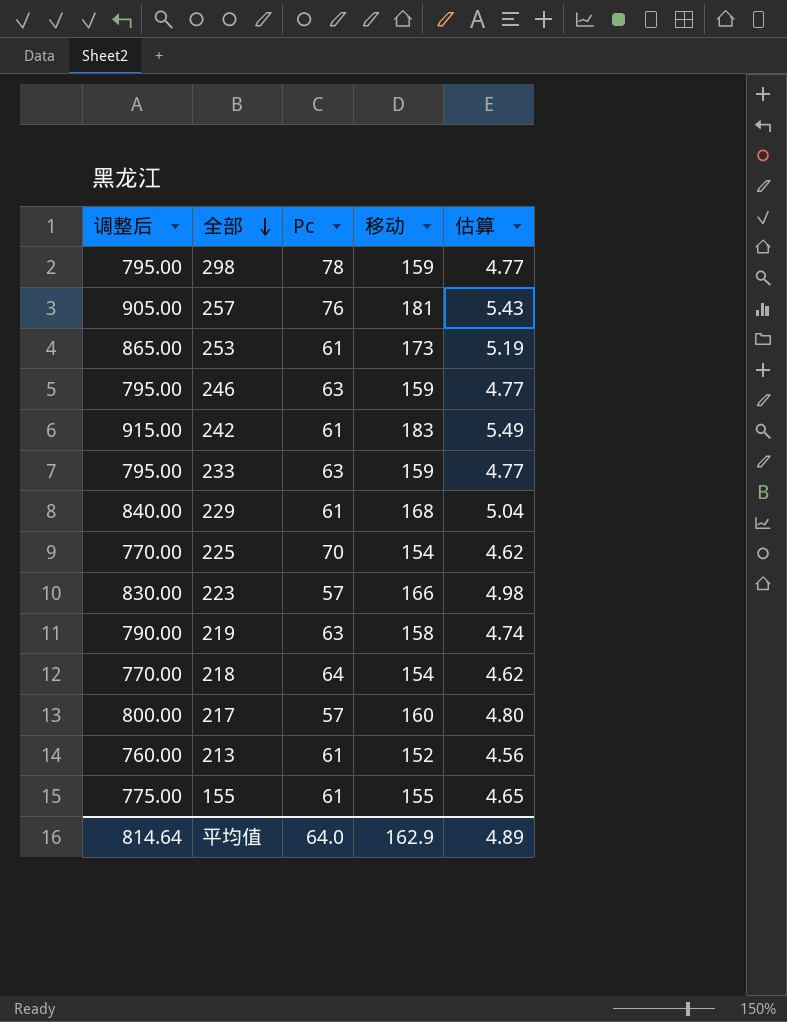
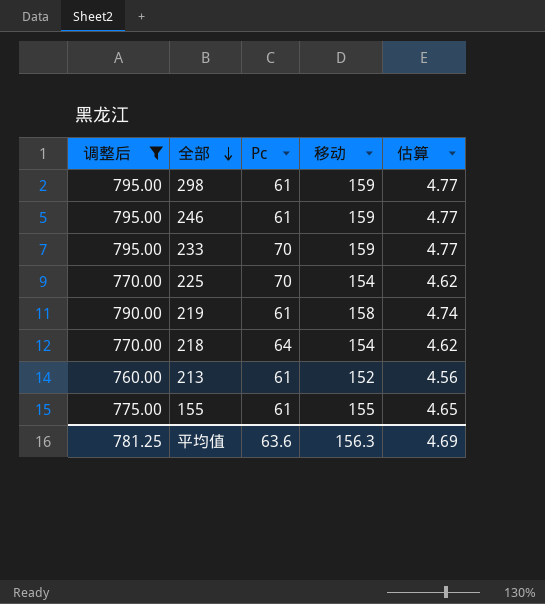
filter: none -> 调整后 <= 795.00
298 | Pc: 78 -> 61
246 | Pc: 63 -> 61
233 | Pc: 63 -> 70
219 | Pc: 63 -> 61
平均值 | 调整后: 814.64 -> 781.25
平均值 | Pc: 64.0 -> 63.6
平均值 | 移动: 162.9 -> 156.3
平均值 | 估算: 4.89 -> 4.69

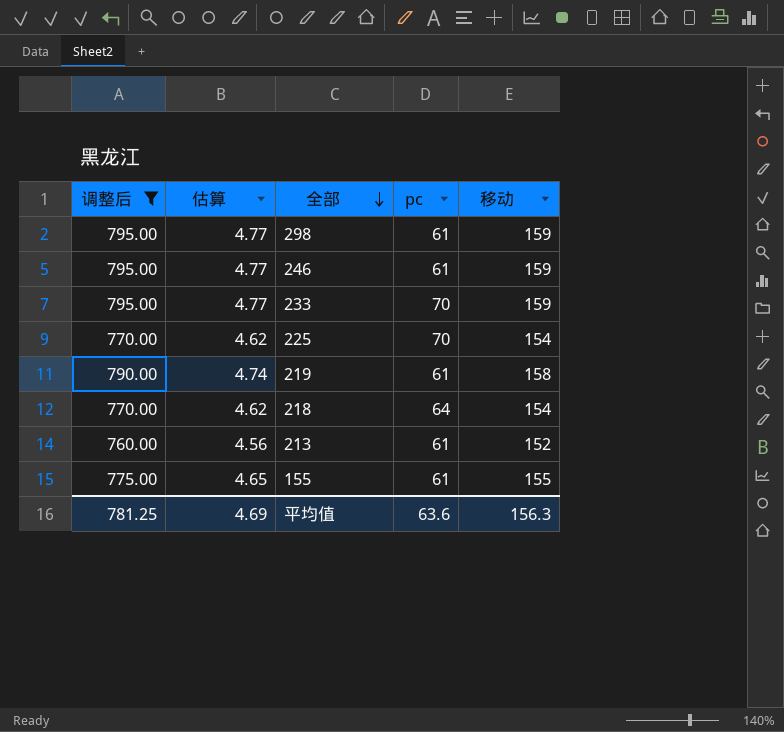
column 估算 | position: 5 -> 2
column name: Pc -> pc

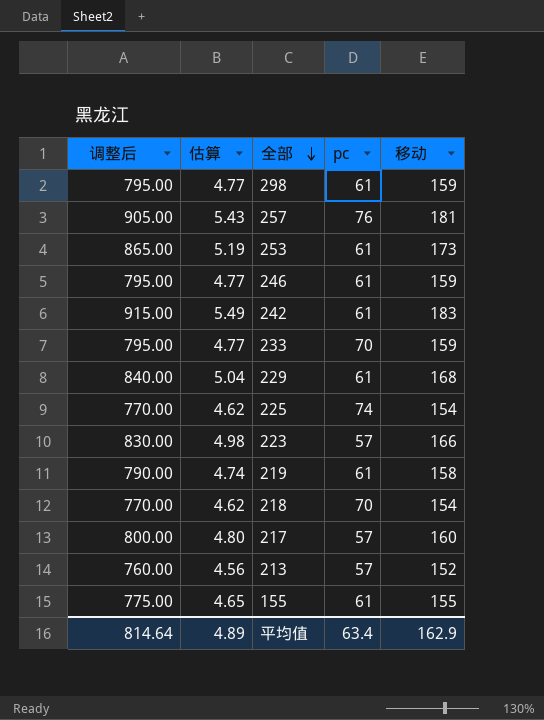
filter: 调整后 <= 795.00 -> none
225 | pc: 70 -> 74
218 | pc: 64 -> 70
213 | pc: 61 -> 57
平均值 | 调整后: 781.25 -> 814.64
平均值 | 估算: 4.69 -> 4.89
平均值 | pc: 63.6 -> 63.4
平均值 | 移动: 156.3 -> 162.9

